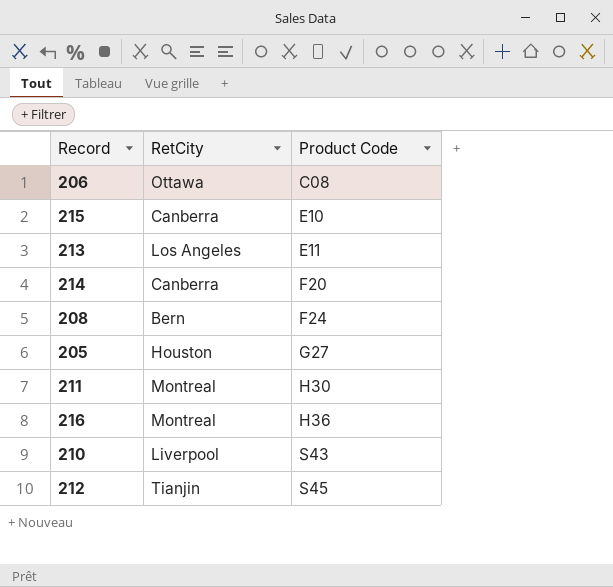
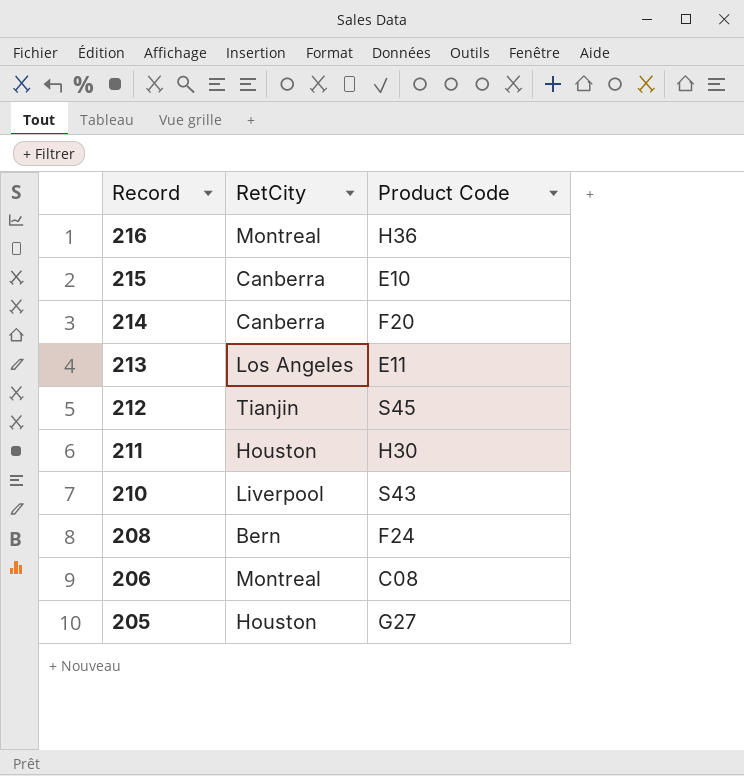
row order: Product Code ascending -> Record descending
211 | RetCity: Montreal -> Houston
206 | RetCity: Ottawa -> Montreal

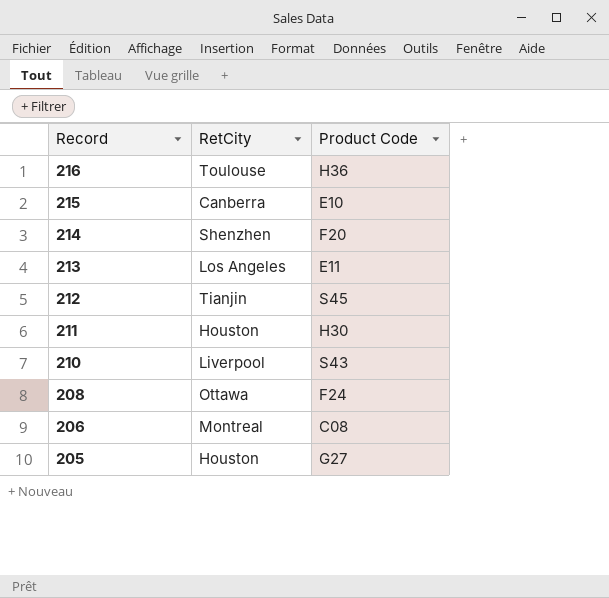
216 | RetCity: Montreal -> Toulouse
214 | RetCity: Canberra -> Shenzhen
208 | RetCity: Bern -> Ottawa

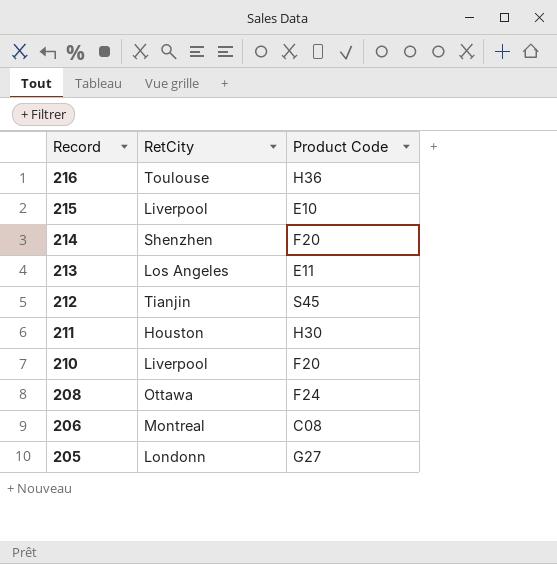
215 | RetCity: Canberra -> Liverpool
210 | Product Code: S43 -> F20
205 | RetCity: Houston -> Londonn

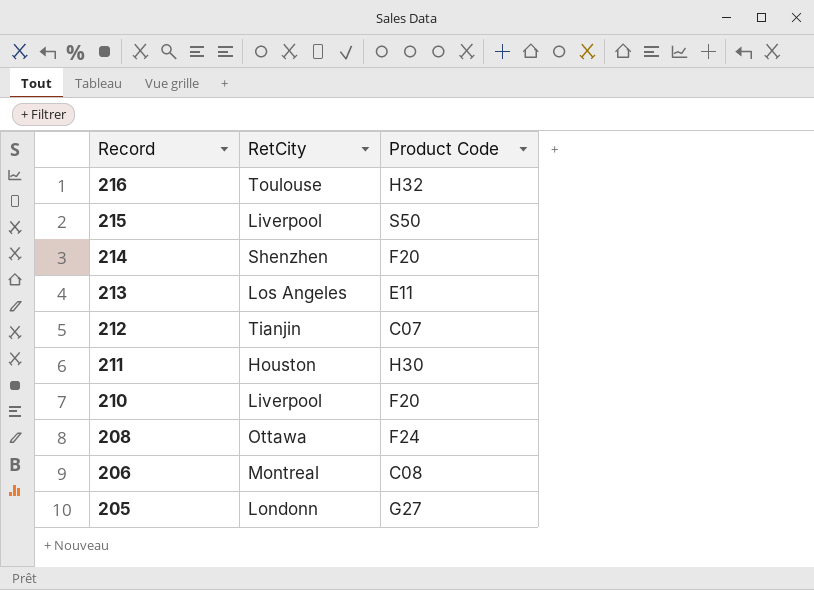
216 | Product Code: H36 -> H32
215 | Product Code: E10 -> S50
212 | Product Code: S45 -> C07

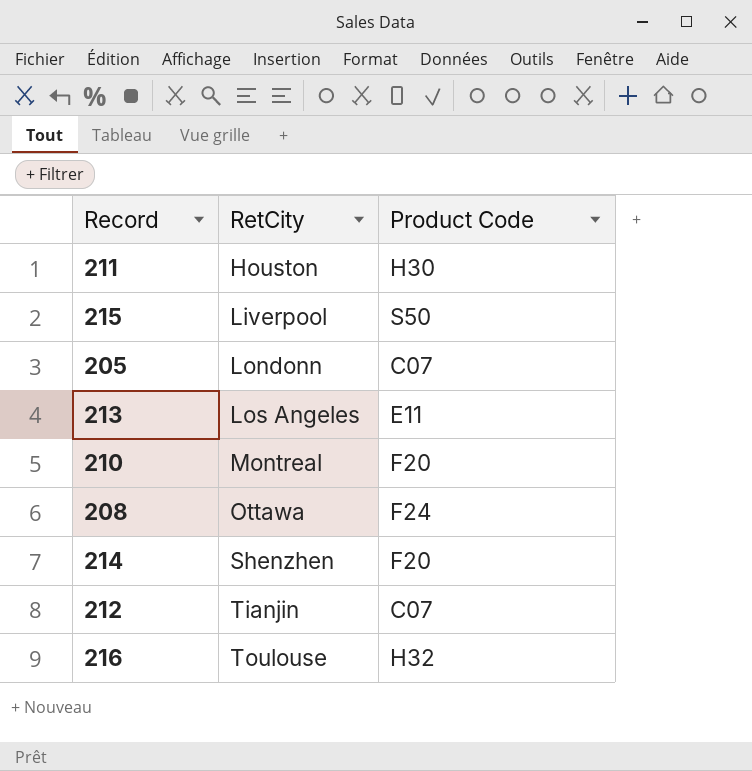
row order: Record descending -> RetCity ascending
row 206: Montreal | C08 -> none
205 | Product Code: G27 -> C07
210 | RetCity: Liverpool -> Montreal

